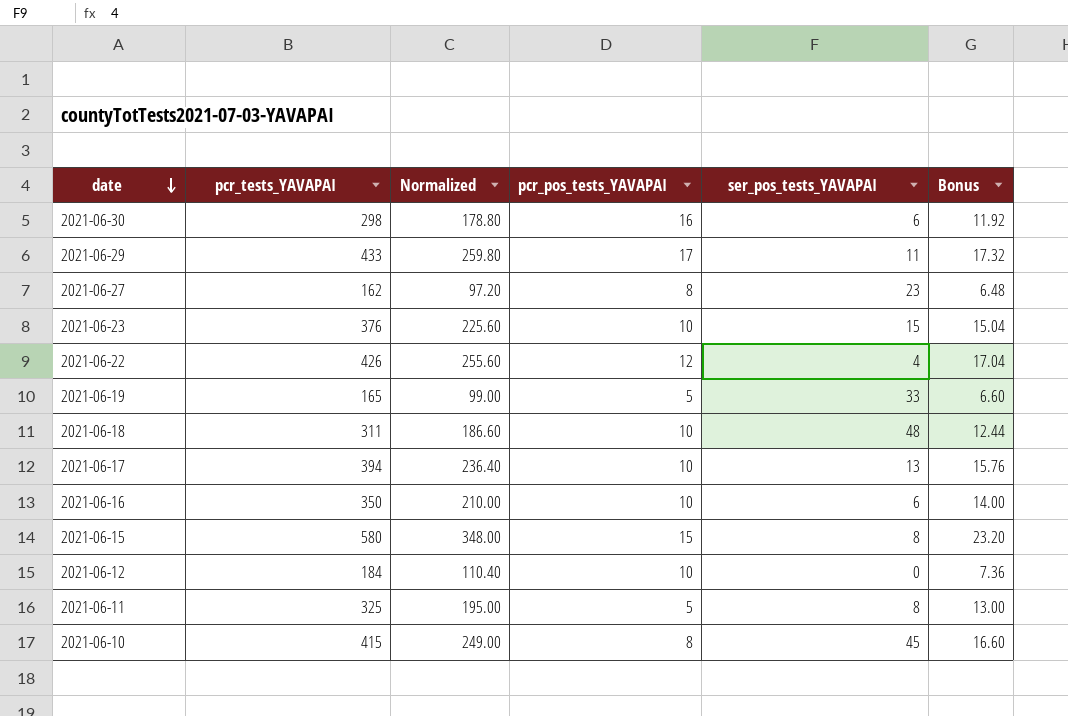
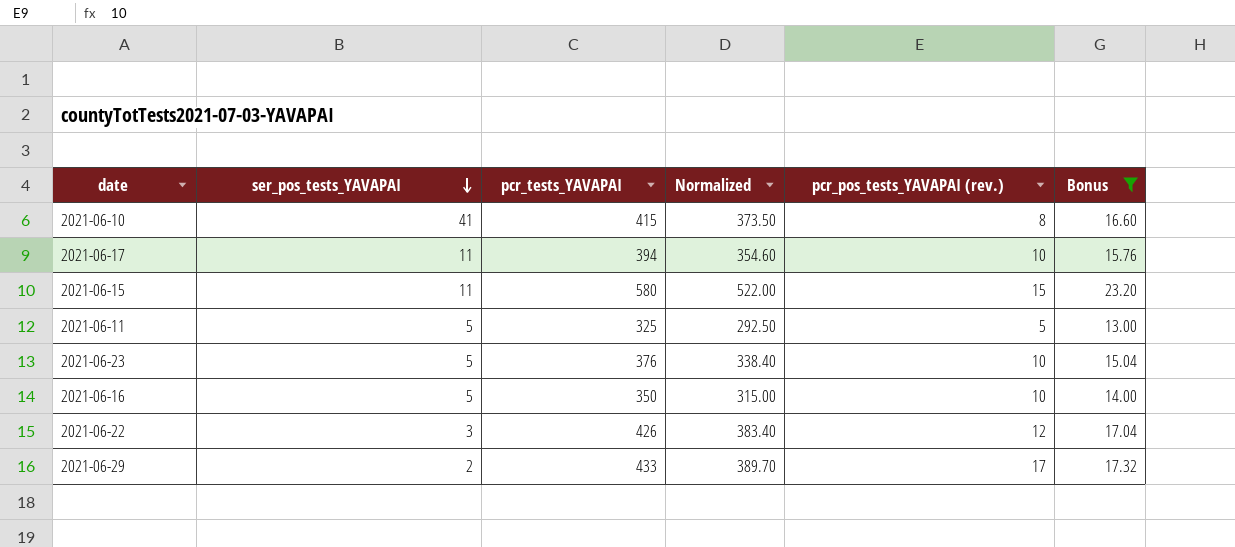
filter: none -> Bonus >= 13.00
row order: date descending -> ser_pos_tests_YAVAPAI descending
column ser_pos_tests_YAVAPAI | position: 5 -> 2
column Normalized | formula: [pcr_tests_YAVAPAI] * 0.6 -> [pcr_tests_YAVAPAI] * 0.9
column name: pcr_pos_tests_YAVAPAI -> pcr_pos_tests_YAVAPAI (rev.)
2021-06-10 | ser_pos_tests_YAVAPAI: 45 -> 41
2021-06-17 | ser_pos_tests_YAVAPAI: 13 -> 11
2021-06-15 | ser_pos_tests_YAVAPAI: 8 -> 11
2021-06-11 | ser_pos_tests_YAVAPAI: 8 -> 5
2021-06-23 | ser_pos_tests_YAVAPAI: 15 -> 5
2021-06-16 | ser_pos_tests_YAVAPAI: 6 -> 5
2021-06-22 | ser_pos_tests_YAVAPAI: 4 -> 3
2021-06-29 | ser_pos_tests_YAVAPAI: 11 -> 2

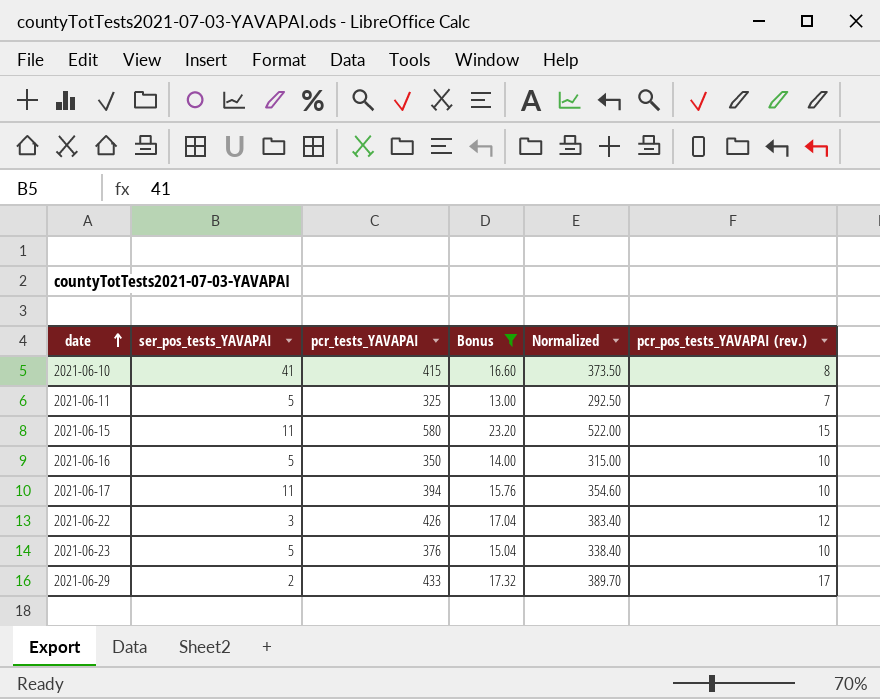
row order: ser_pos_tests_YAVAPAI descending -> date ascending
column Bonus | position: 6 -> 4
2021-06-11 | pcr_pos_tests_YAVAPAI (rev.): 5 -> 7

